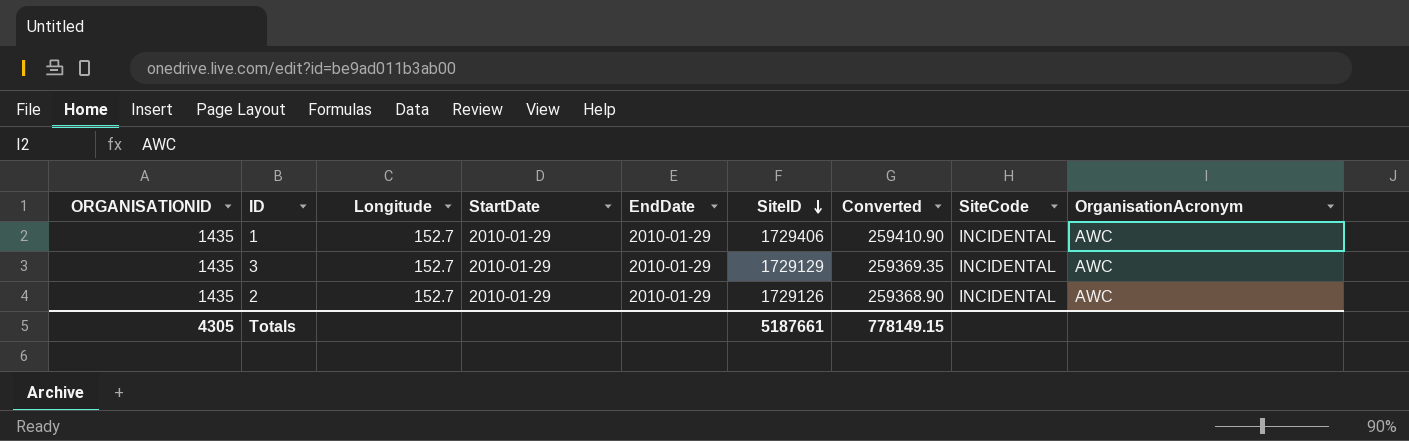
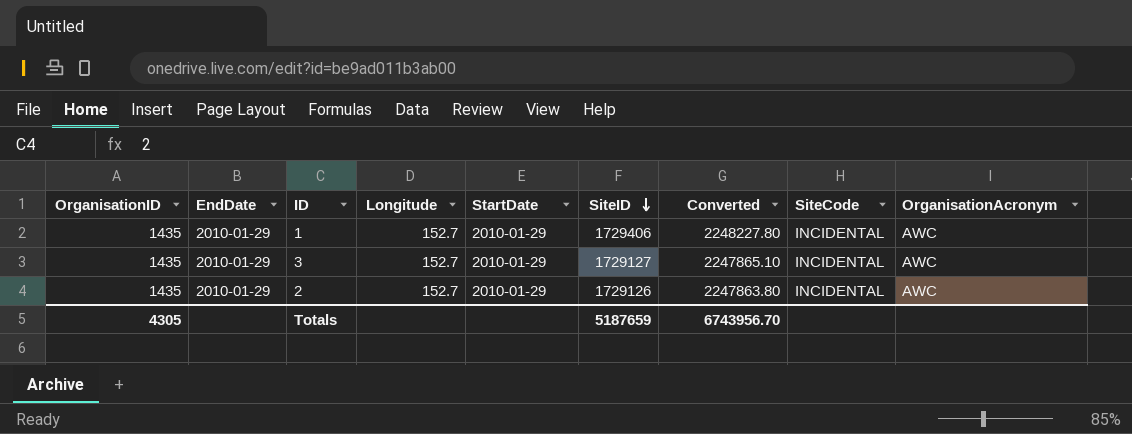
column name: ORGANISATIONID -> OrganisationID
column EndDate | position: 5 -> 2
column Converted | formula: [SiteID] * 0.15 -> [SiteID] * 1.3
3 | SiteID: 1729129 -> 1729127
Totals | SiteID: 5187661 -> 5187659
Totals | Converted: 778149.15 -> 6743956.70

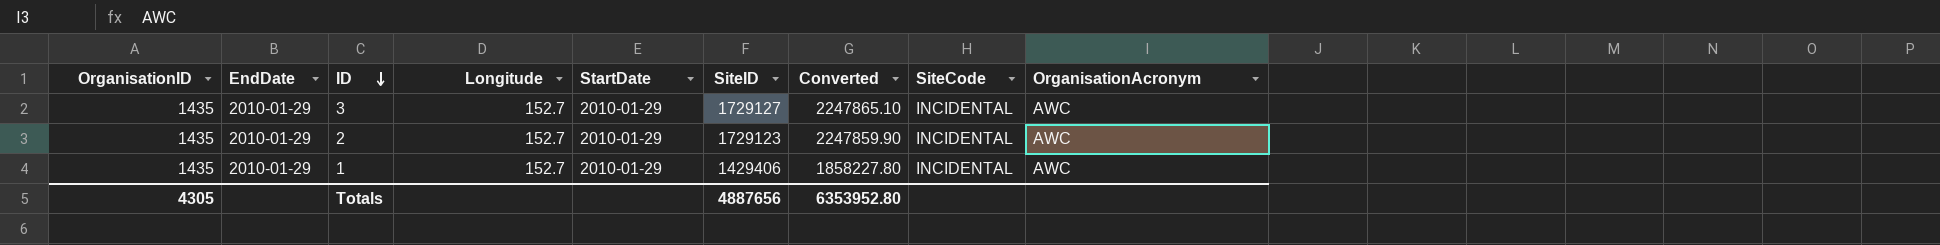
row order: SiteID descending -> ID descending
2 | SiteID: 1729126 -> 1729123
2 | Converted: 2247863.80 -> 2247859.90
1 | SiteID: 1729406 -> 1429406
1 | Converted: 2248227.80 -> 1858227.80
Totals | SiteID: 5187659 -> 4887656
Totals | Converted: 6743956.70 -> 6353952.80

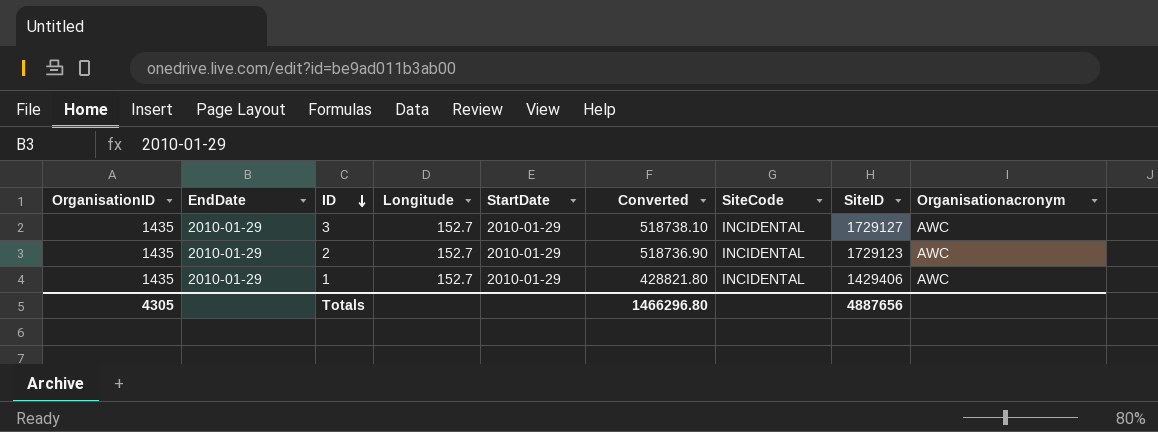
column Converted | formula: [SiteID] * 1.3 -> [SiteID] * 0.3
column SiteID | position: 6 -> 8
column name: OrganisationAcronym -> Organisationacronym
Totals | Converted: 6353952.80 -> 1466296.80

